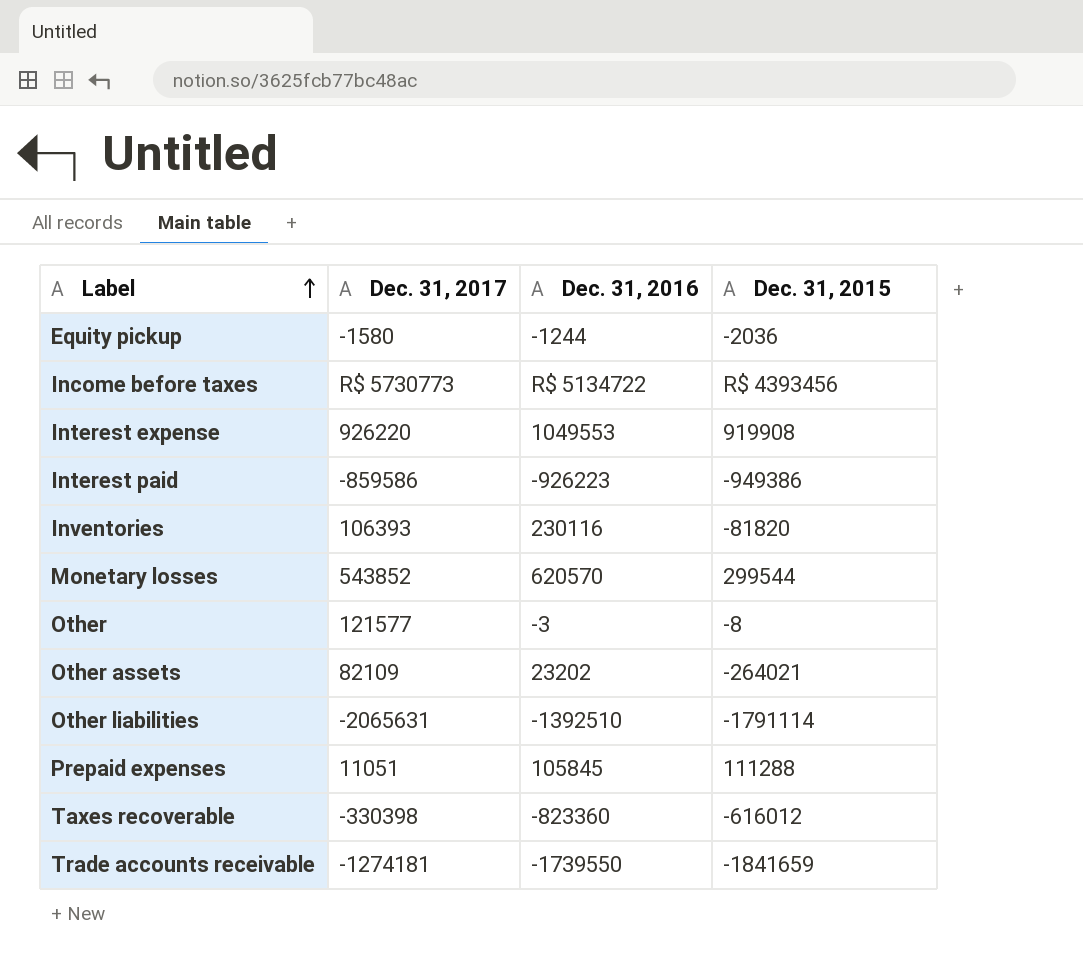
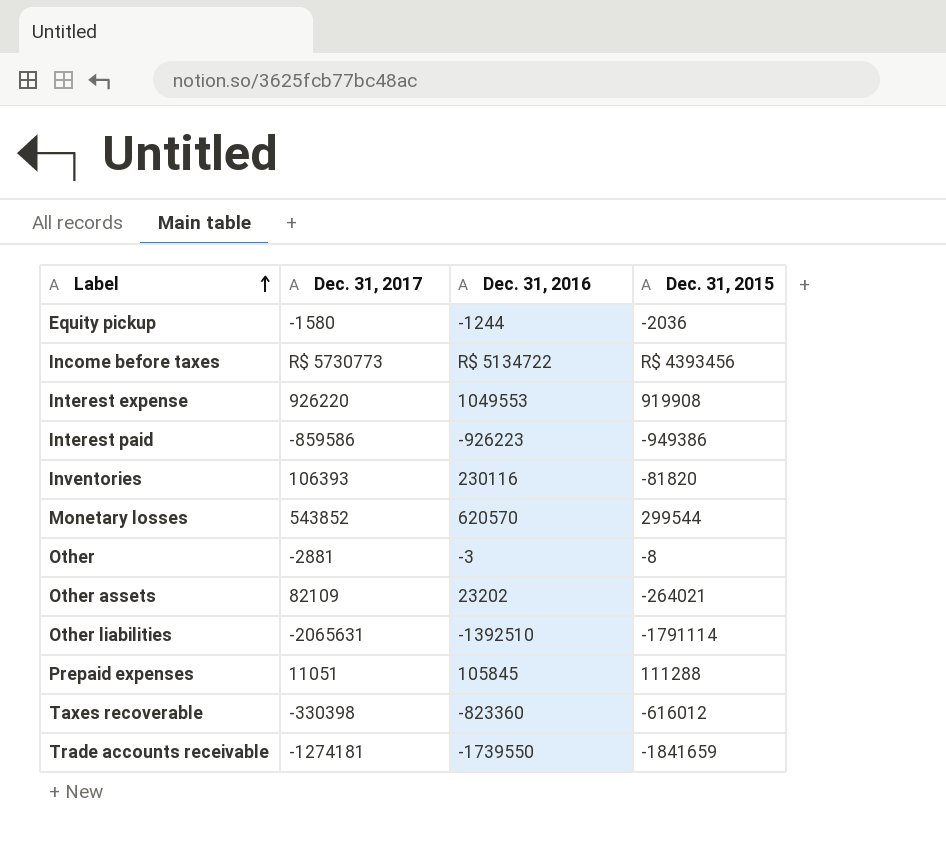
Other | Dec. 31, 2017: 121577 -> -2881

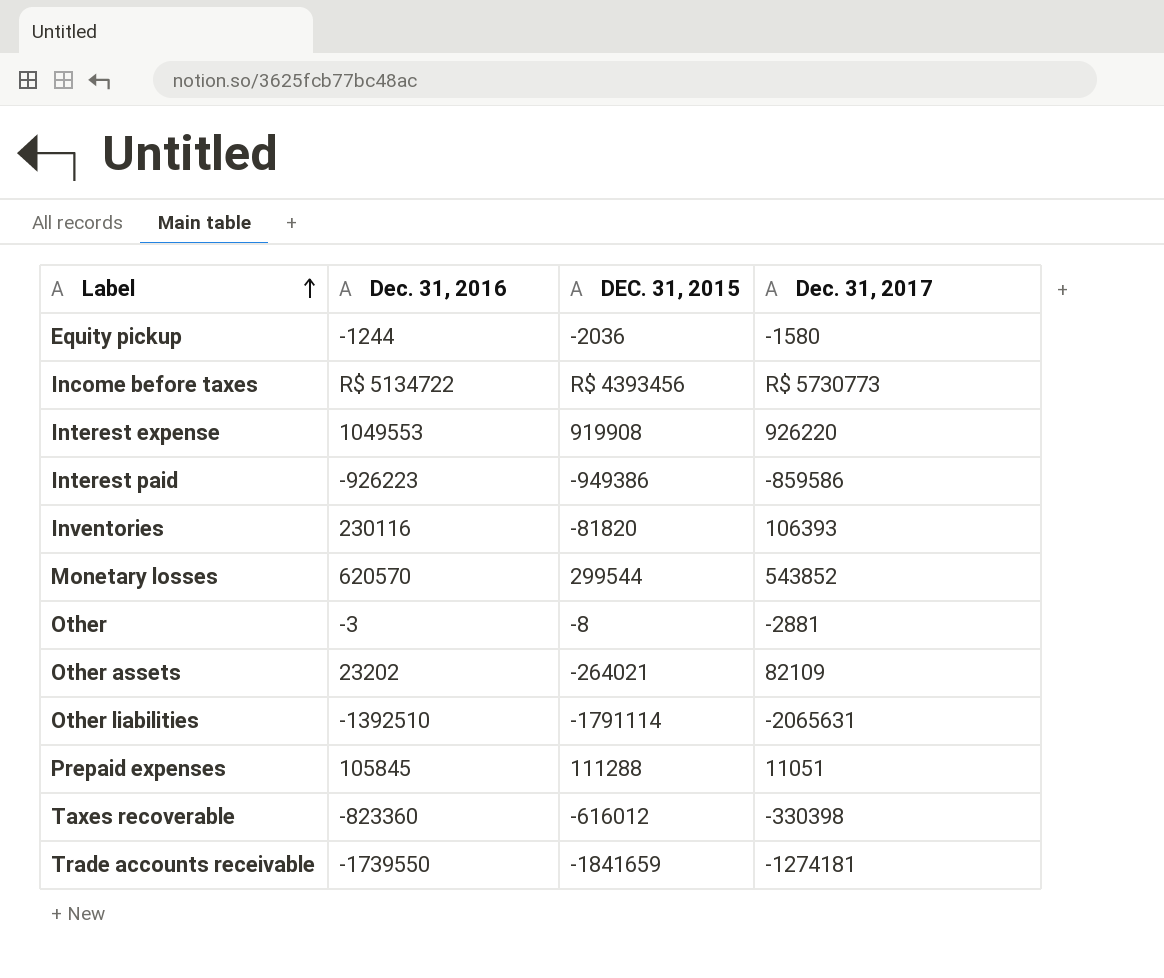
column name: Dec. 31, 2015 -> DEC. 31, 2015
column Dec. 31, 2017 | position: 2 -> 4

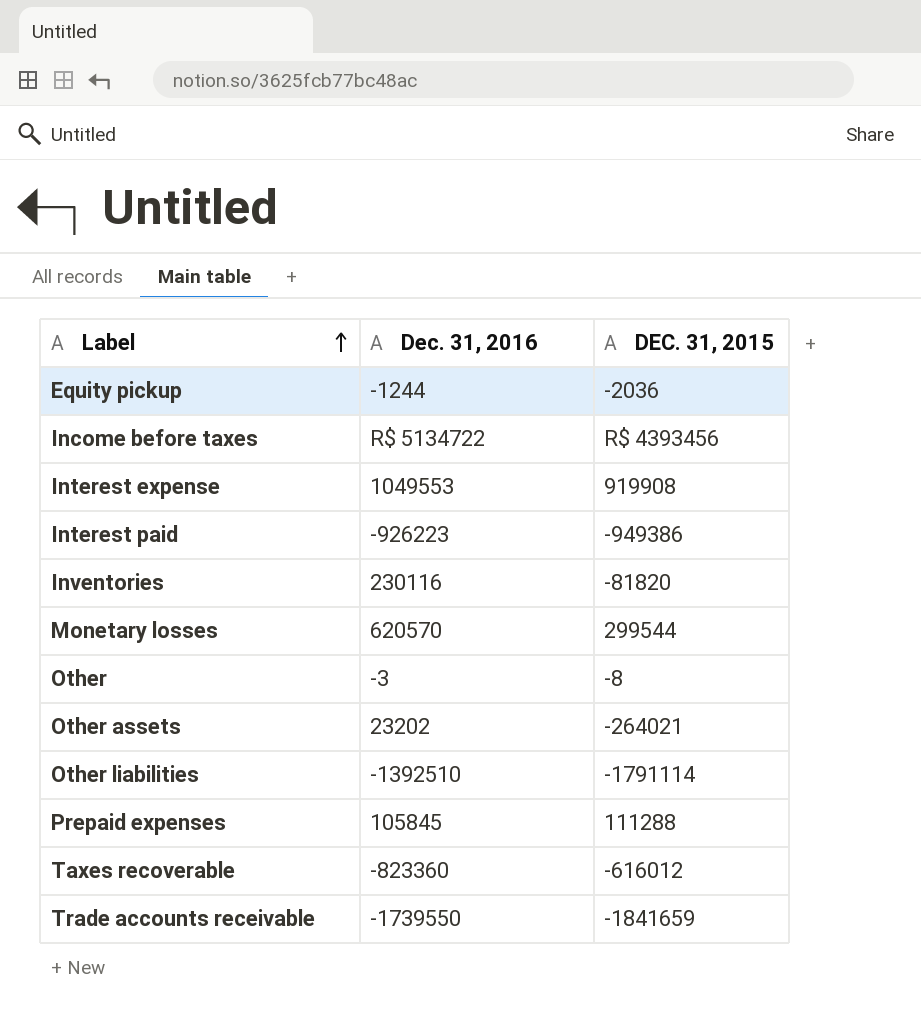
column Dec. 31, 2017 | position: 4 -> none

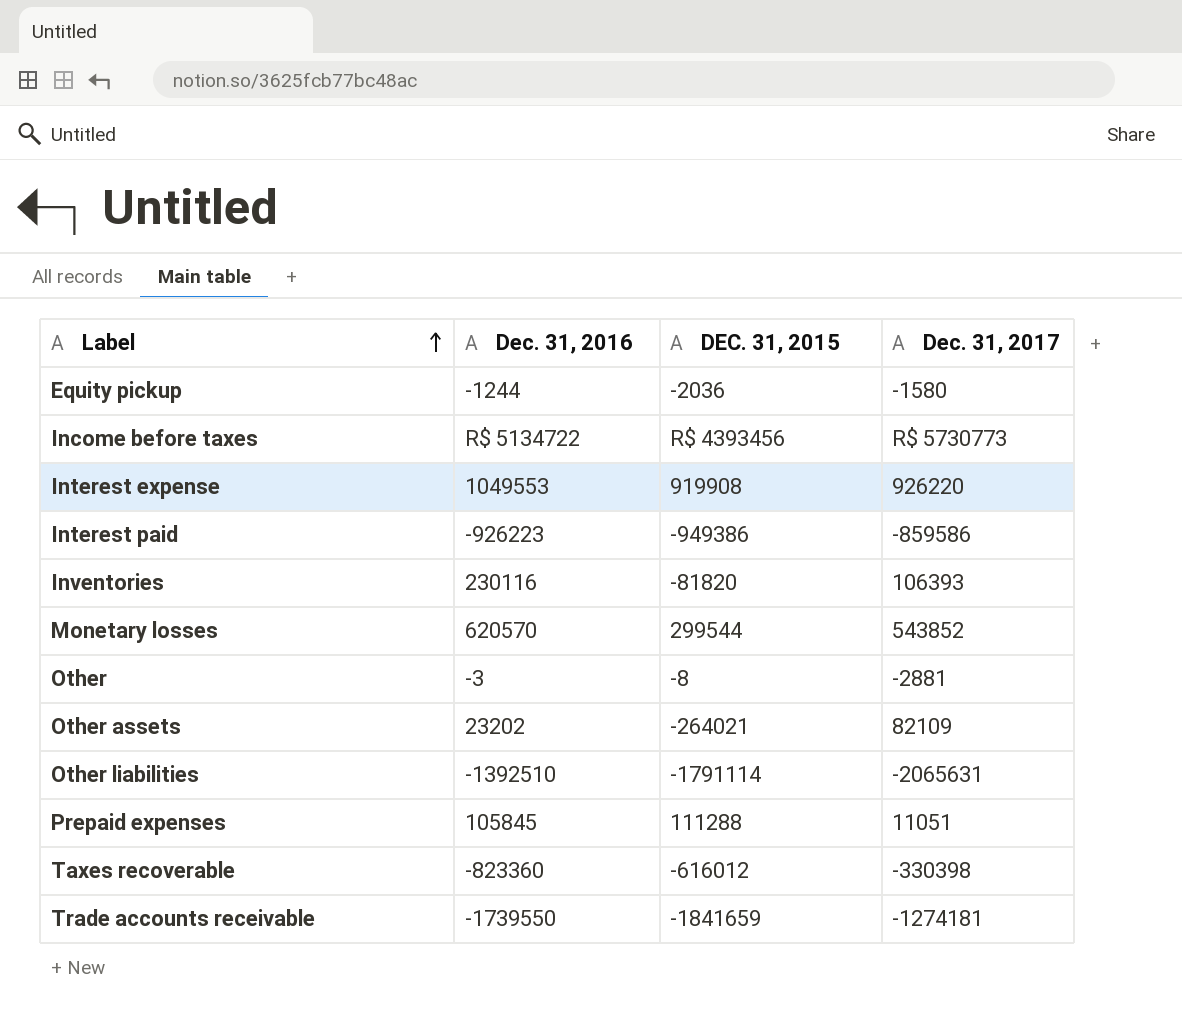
column Dec. 31, 2017 | position: none -> 4

